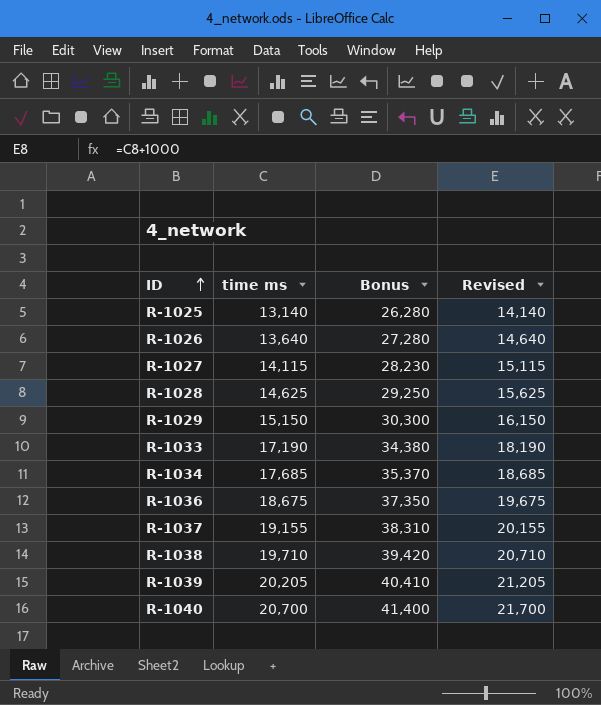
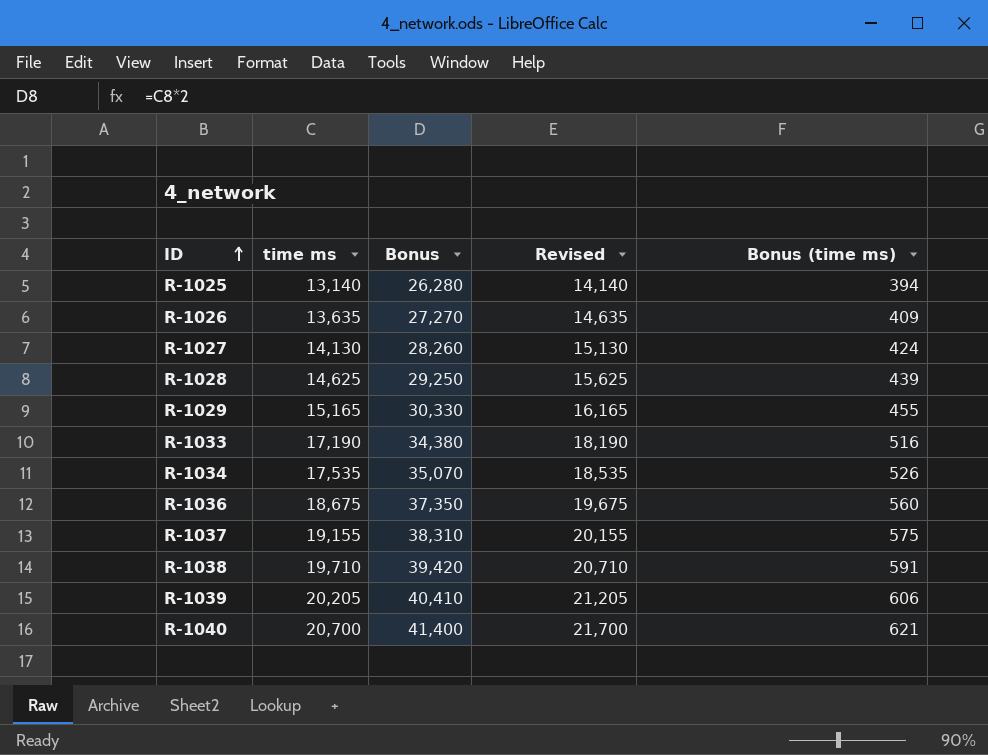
column Bonus (time ms) | formula: none -> [time ms] * 0.03
R-1026 | time ms: 13,640 -> 13,635
R-1026 | Bonus: 27,280 -> 27,270
R-1026 | Revised: 14,640 -> 14,635
R-1027 | time ms: 14,115 -> 14,130
R-1027 | Bonus: 28,230 -> 28,260
R-1027 | Revised: 15,115 -> 15,130
R-1029 | time ms: 15,150 -> 15,165
R-1029 | Bonus: 30,300 -> 30,330
R-1029 | Revised: 16,150 -> 16,165
R-1034 | time ms: 17,685 -> 17,535
R-1034 | Bonus: 35,370 -> 35,070
R-1034 | Revised: 18,685 -> 18,535

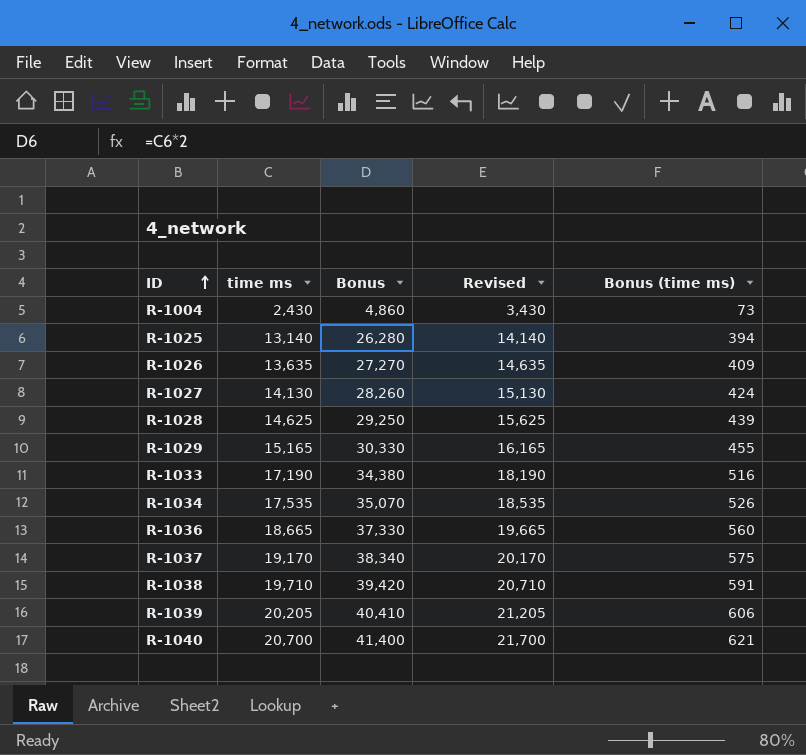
row R-1004: none -> 2,430 | 4,860 | 3,430 | 73
R-1036 | time ms: 18,675 -> 18,665
R-1036 | Bonus: 37,350 -> 37,330
R-1036 | Revised: 19,675 -> 19,665
R-1037 | time ms: 19,155 -> 19,170
R-1037 | Bonus: 38,310 -> 38,340
R-1037 | Revised: 20,155 -> 20,170

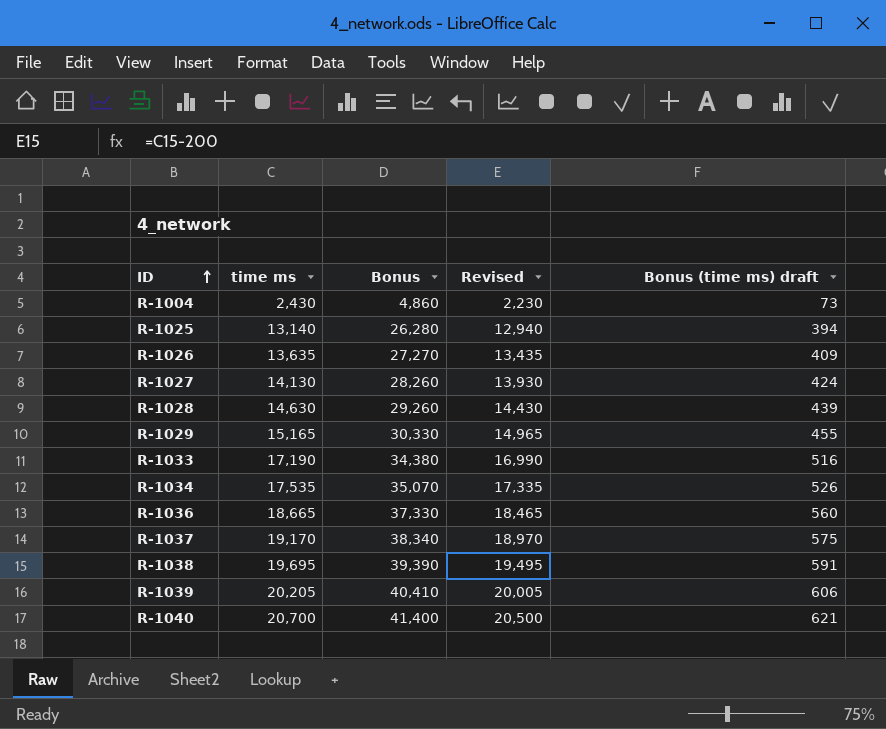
column Revised | formula: [time ms] + 1000 -> [time ms] - 200
column name: Bonus (time ms) -> Bonus (time ms) draft
R-1028 | time ms: 14,625 -> 14,630
R-1028 | Bonus: 29,250 -> 29,260
R-1038 | time ms: 19,710 -> 19,695
R-1038 | Bonus: 39,420 -> 39,390

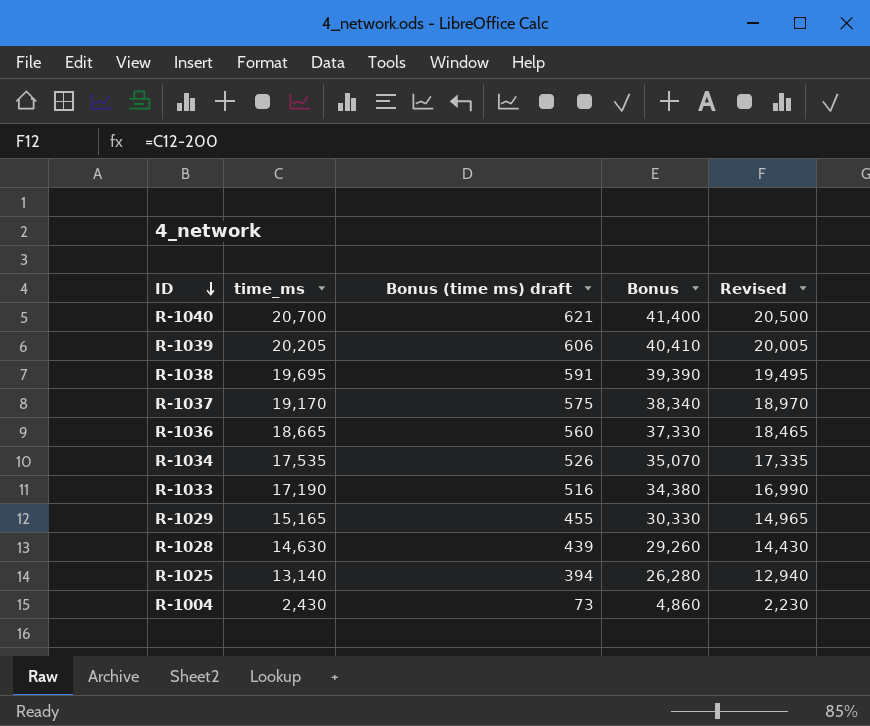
row order: ID ascending -> ID descending
column name: time ms -> time_ms
column Bonus (time ms) draft | position: 5 -> 3
row R-1026: 13,635 | 27,270 | 13,435 | 409 -> none
row R-1027: 14,130 | 28,260 | 13,930 | 424 -> none

